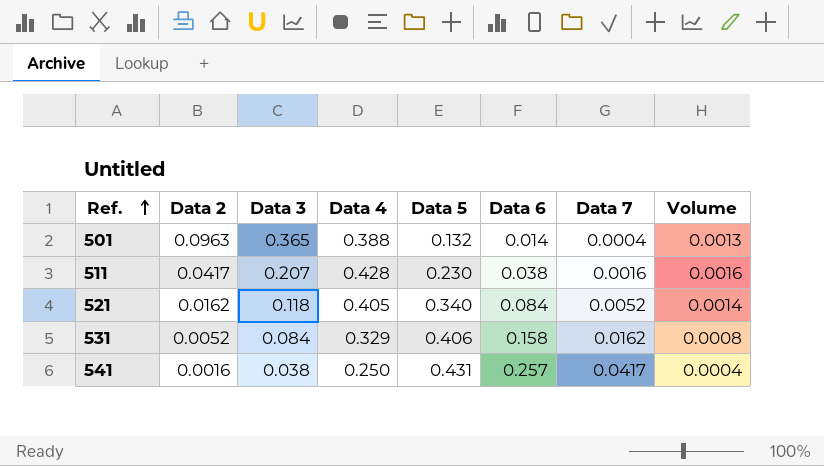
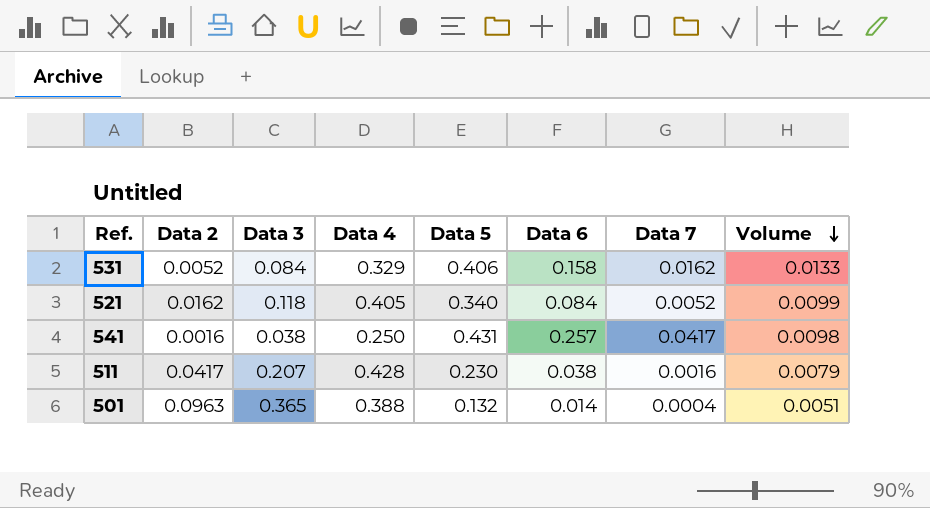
row order: Ref. ascending -> Volume descending
column Volume | formula: [Data 2] * [Data 6] -> [Data 3] * [Data 6]

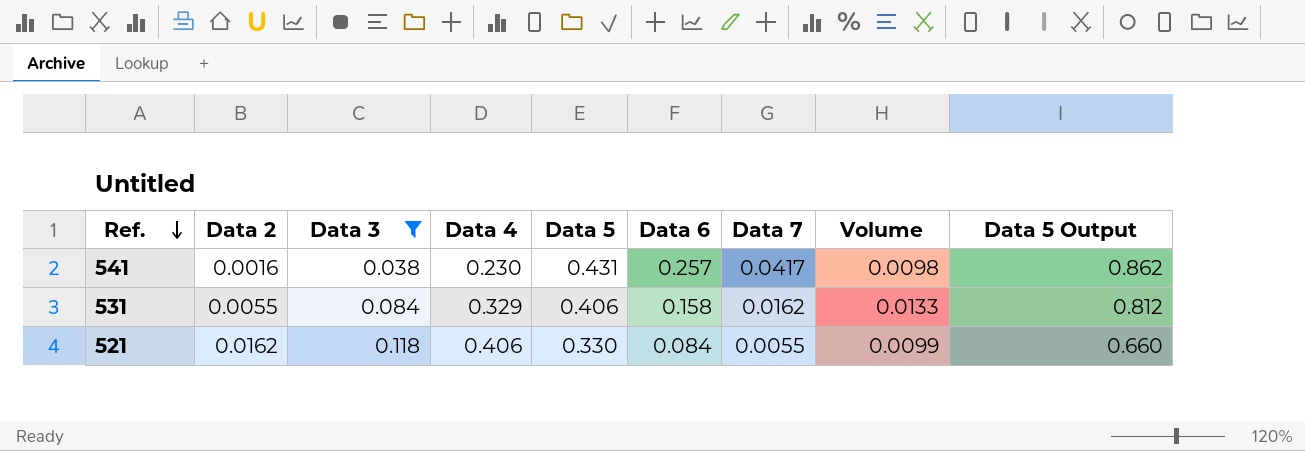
filter: none -> Data 3 <= 0.118
row order: Volume descending -> Ref. descending
column Data 5 Output | formula: none -> [Data 5] * 2
541 | Data 4: 0.250 -> 0.230
531 | Data 2: 0.0052 -> 0.0055
521 | Data 4: 0.405 -> 0.406
521 | Data 5: 0.340 -> 0.330
521 | Data 7: 0.0052 -> 0.0055

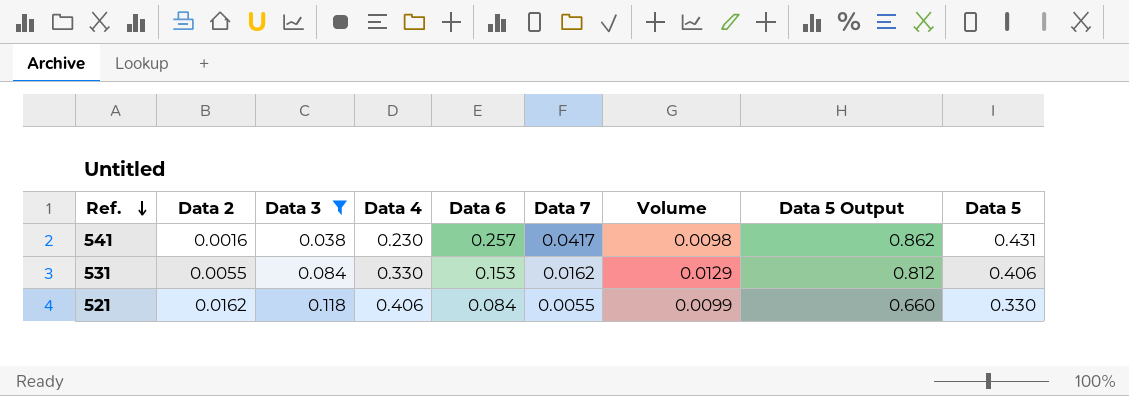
column Data 5 | position: 5 -> 9
531 | Data 4: 0.329 -> 0.330
531 | Data 6: 0.158 -> 0.153
531 | Volume: 0.0133 -> 0.0129

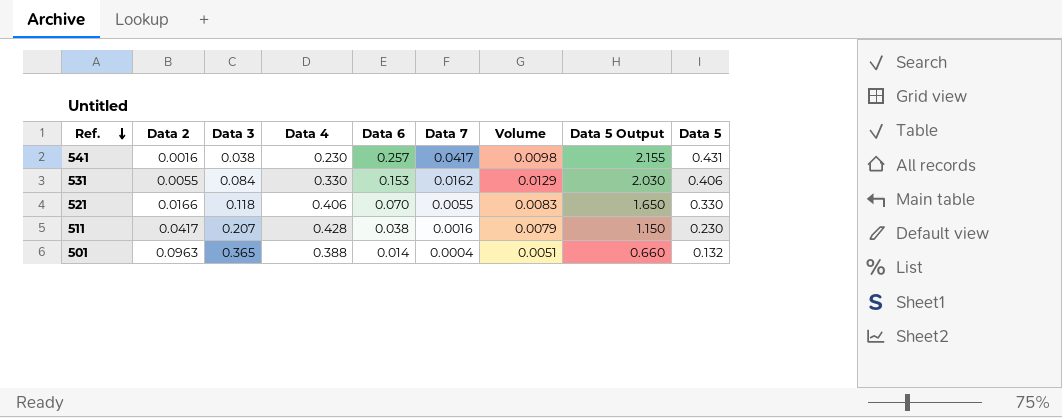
filter: Data 3 <= 0.118 -> none
column Data 5 Output | formula: [Data 5] * 2 -> [Data 5] * 5
521 | Data 2: 0.0162 -> 0.0166
521 | Data 6: 0.084 -> 0.070
521 | Volume: 0.0099 -> 0.0083

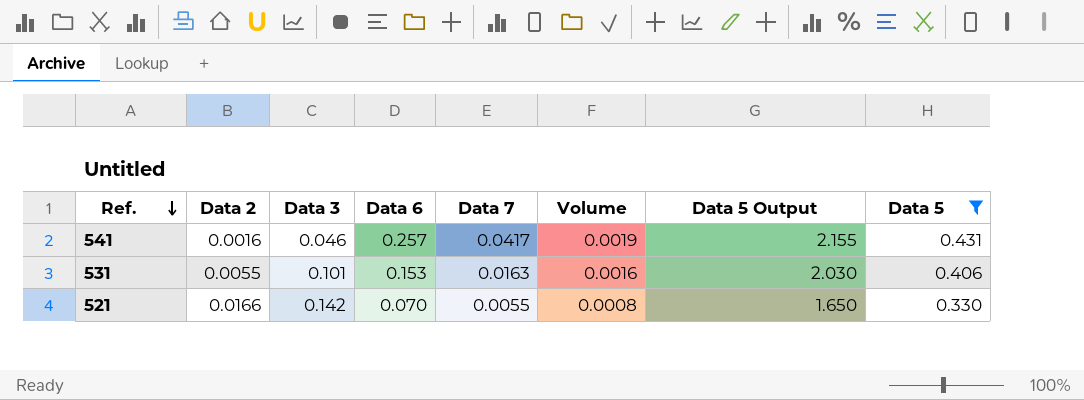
filter: none -> Data 5 >= 0.330
column Data 4 | position: 4 -> none
column Volume | formula: [Data 3] * [Data 6] -> [Data 3] * [Data 7]
541 | Data 3: 0.038 -> 0.046
531 | Data 3: 0.084 -> 0.101
531 | Data 7: 0.0162 -> 0.0163
521 | Data 3: 0.118 -> 0.142

